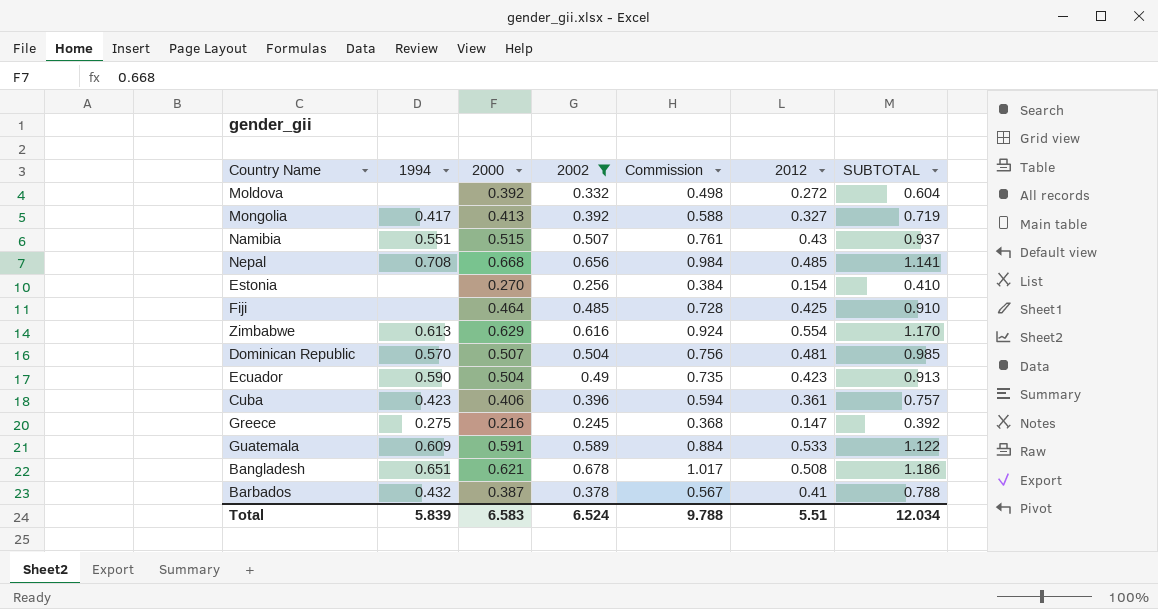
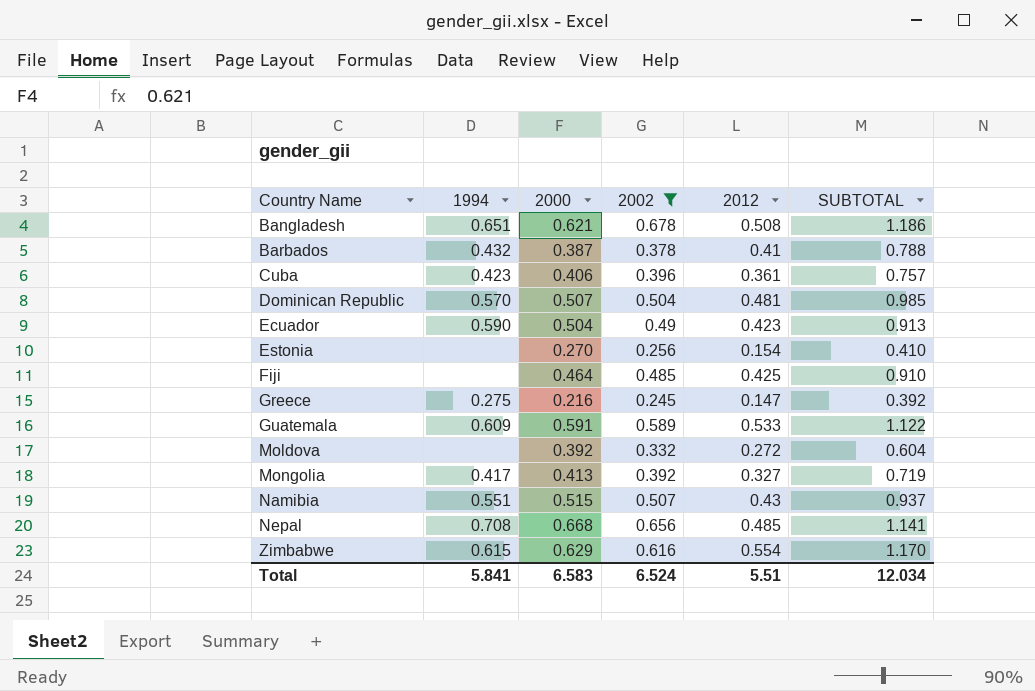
row order: none -> Country Name ascending
column Commission | formula: [2002] * 1.5 -> none
Zimbabwe | 1994: 0.613 -> 0.615
Total | 1994: 5.839 -> 5.841

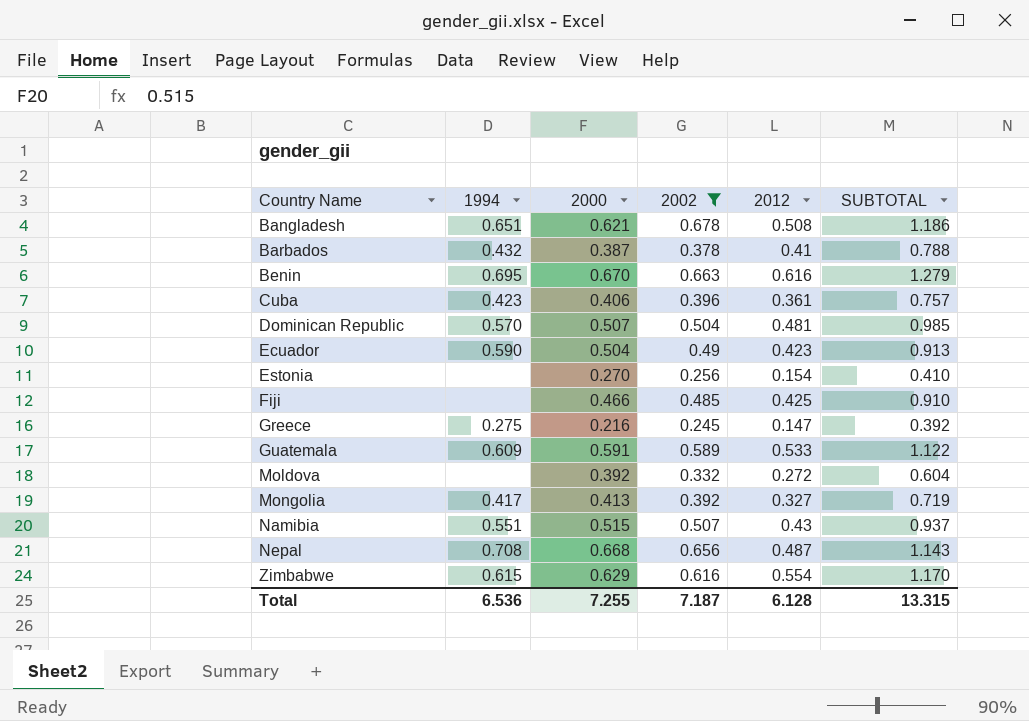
row Benin: none -> 0.695 | 0.670 | 0.663 | 0.616 | 1.279
Fiji | 2000: 0.464 -> 0.466
Nepal | 2012: 0.485 -> 0.487
Nepal | SUBTOTAL: 1.141 -> 1.143
Total | 1994: 5.841 -> 6.536
Total | 2000: 6.583 -> 7.255
Total | 2002: 6.524 -> 7.187
Total | 2012: 5.51 -> 6.128
Total | SUBTOTAL: 12.034 -> 13.315

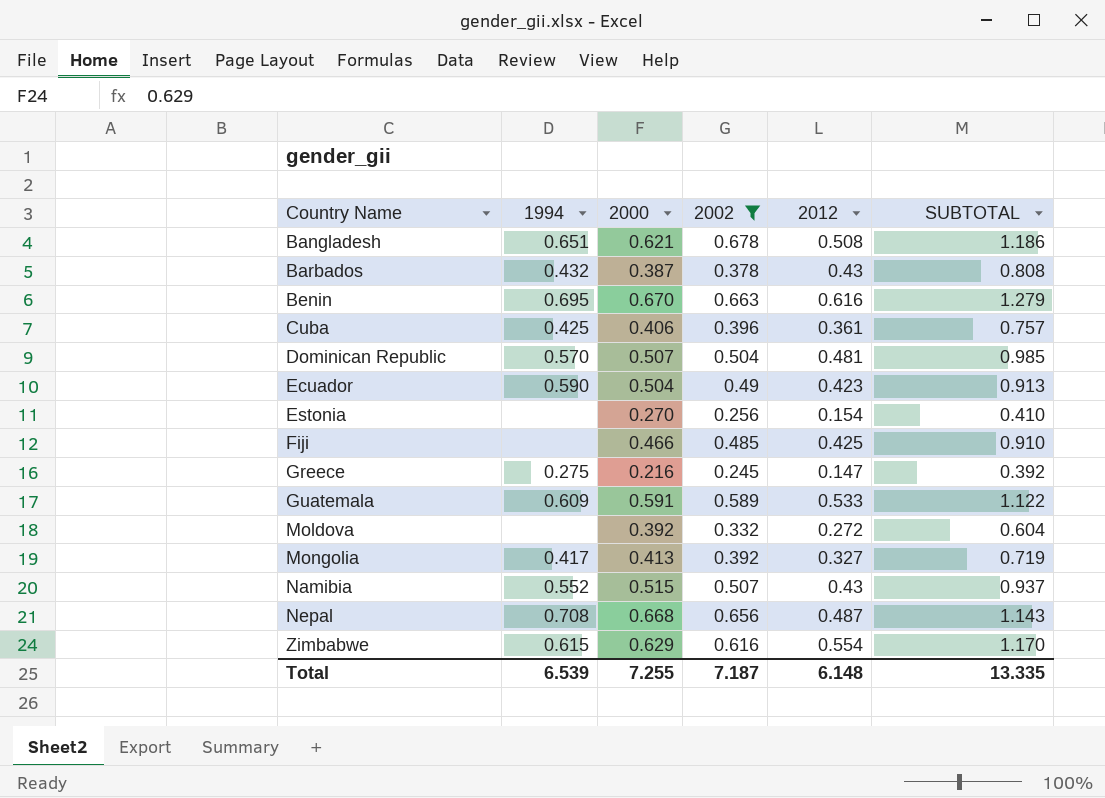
Barbados | 2012: 0.41 -> 0.43
Barbados | SUBTOTAL: 0.788 -> 0.808
Cuba | 1994: 0.423 -> 0.425
Namibia | 1994: 0.551 -> 0.552
Total | 1994: 6.536 -> 6.539
Total | 2012: 6.128 -> 6.148
Total | SUBTOTAL: 13.315 -> 13.335

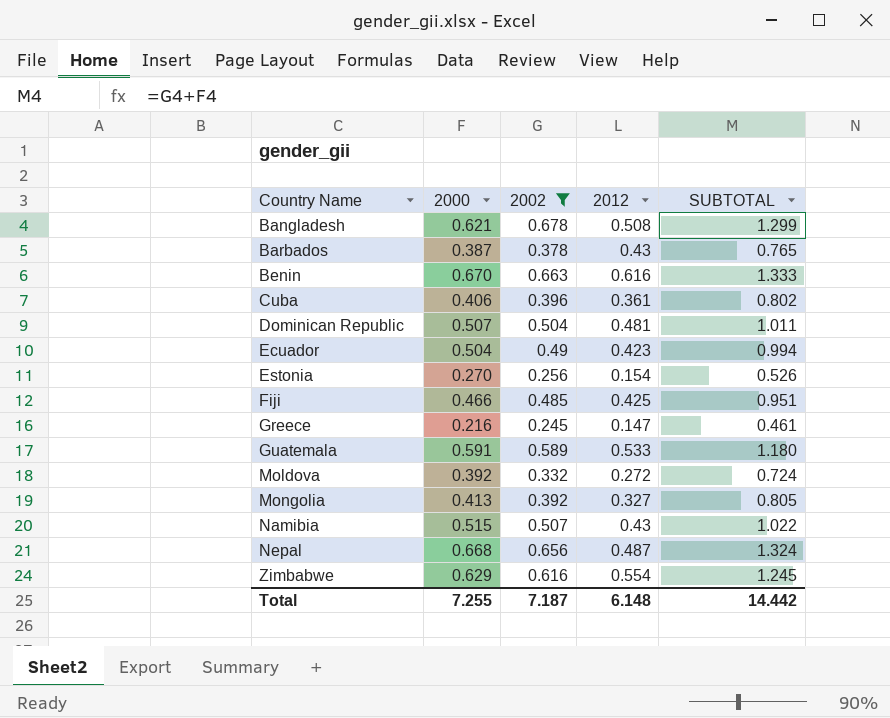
column 1994 | position: 2 -> none
column SUBTOTAL | formula: [2002] + [2012] -> [2000] + [2002]
Total | SUBTOTAL: 13.335 -> 14.442

